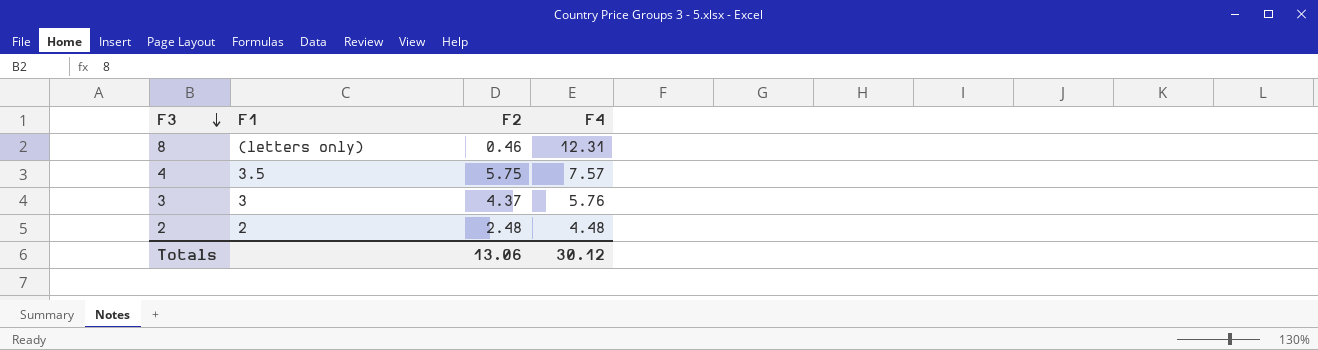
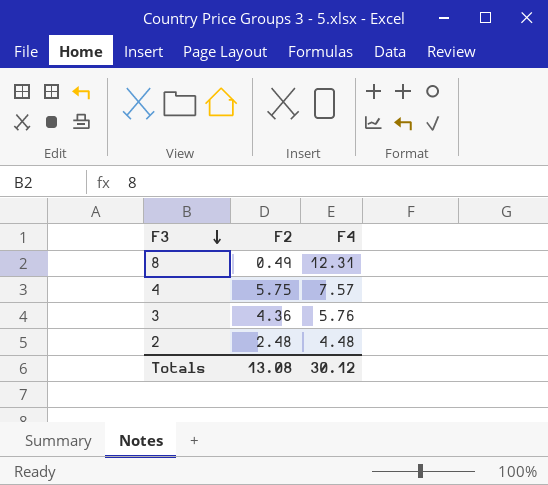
column F1 | position: 2 -> none
8 | F2: 0.46 -> 0.49
3 | F2: 4.37 -> 4.36
Totals | F2: 13.06 -> 13.08

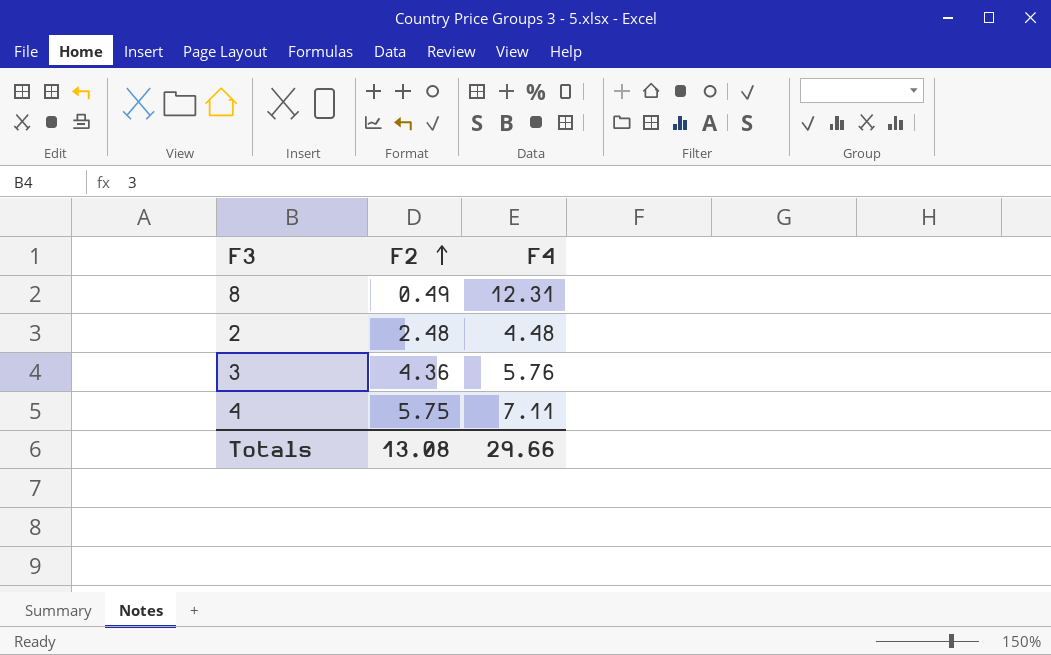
row order: F3 descending -> F2 ascending
4 | F4: 7.57 -> 7.11
Totals | F4: 30.12 -> 29.66

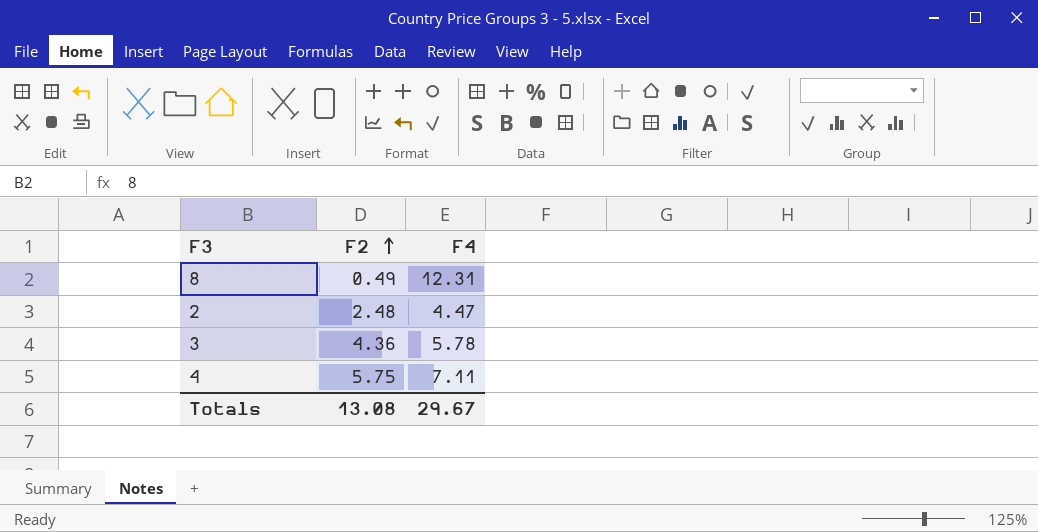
2 | F4: 4.48 -> 4.47
3 | F4: 5.76 -> 5.78
Totals | F4: 29.66 -> 29.67

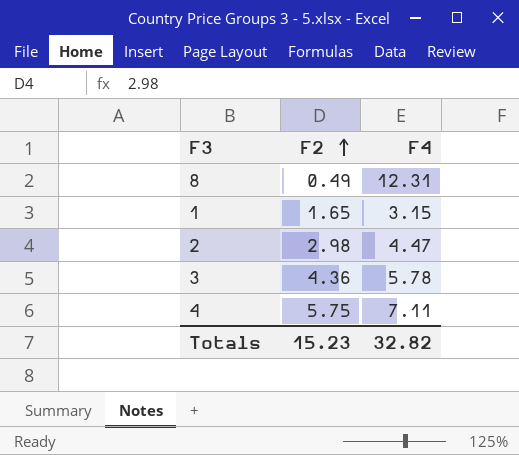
row 1: none -> 1.65 | 3.15
2 | F2: 2.48 -> 2.98
Totals | F2: 13.08 -> 15.23
Totals | F4: 29.67 -> 32.82

